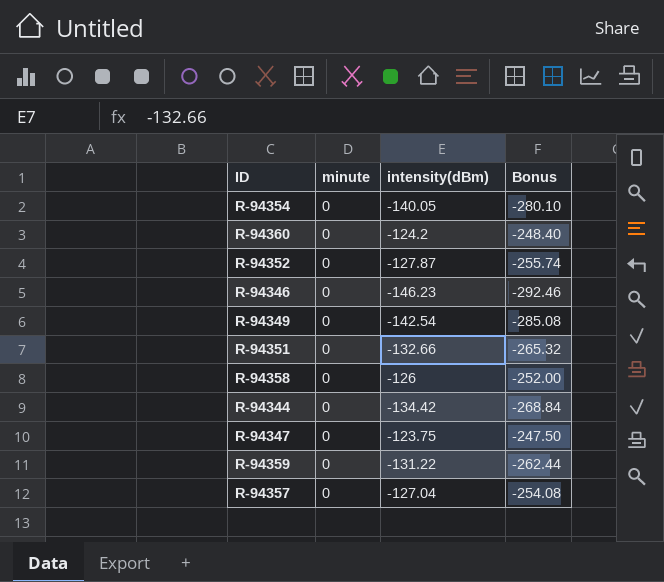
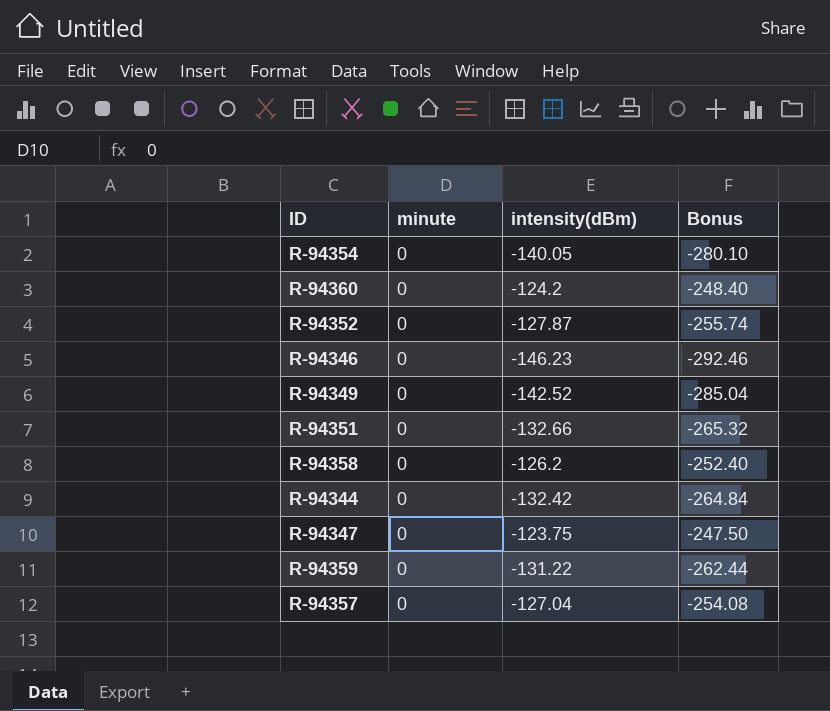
R-94349 | intensity(dBm): -142.54 -> -142.52
R-94349 | Bonus: -285.08 -> -285.04
R-94358 | intensity(dBm): -126 -> -126.2
R-94358 | Bonus: -252.00 -> -252.40
R-94344 | intensity(dBm): -134.42 -> -132.42
R-94344 | Bonus: -268.84 -> -264.84

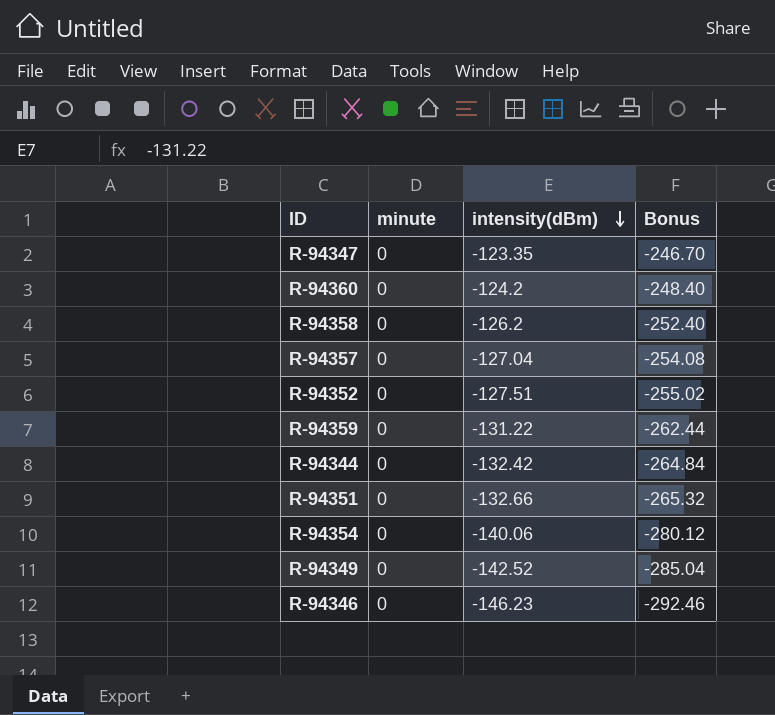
row order: none -> intensity(dBm) descending
R-94347 | intensity(dBm): -123.75 -> -123.35
R-94347 | Bonus: -247.50 -> -246.70
R-94352 | intensity(dBm): -127.87 -> -127.51
R-94352 | Bonus: -255.74 -> -255.02
R-94354 | intensity(dBm): -140.05 -> -140.06
R-94354 | Bonus: -280.10 -> -280.12

